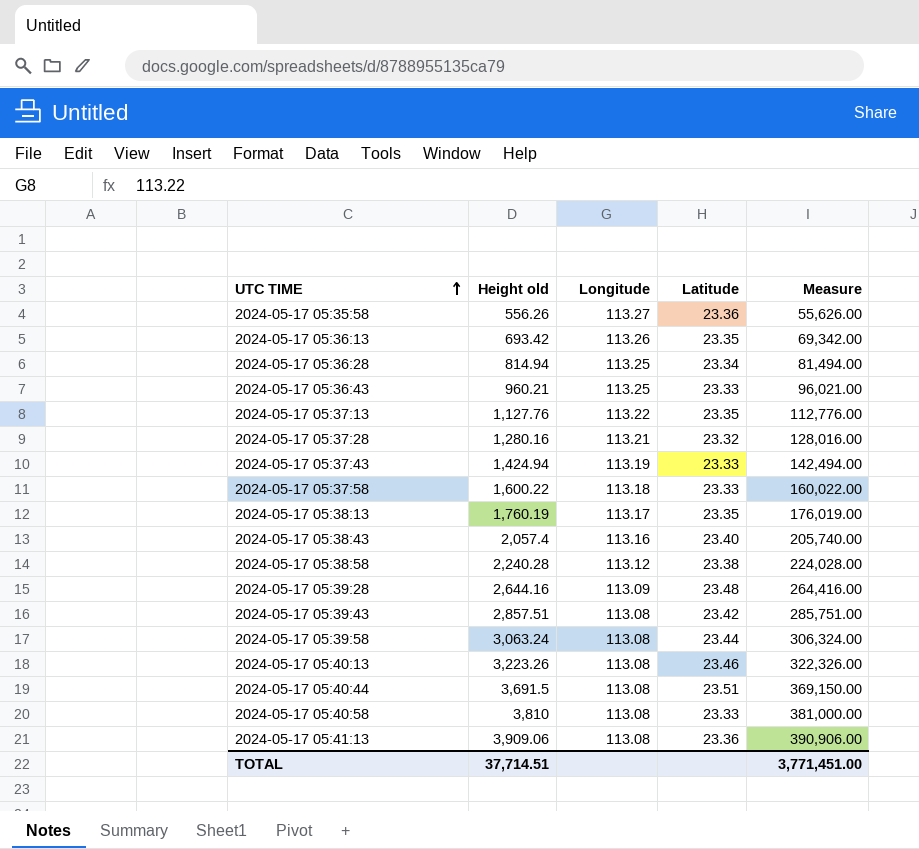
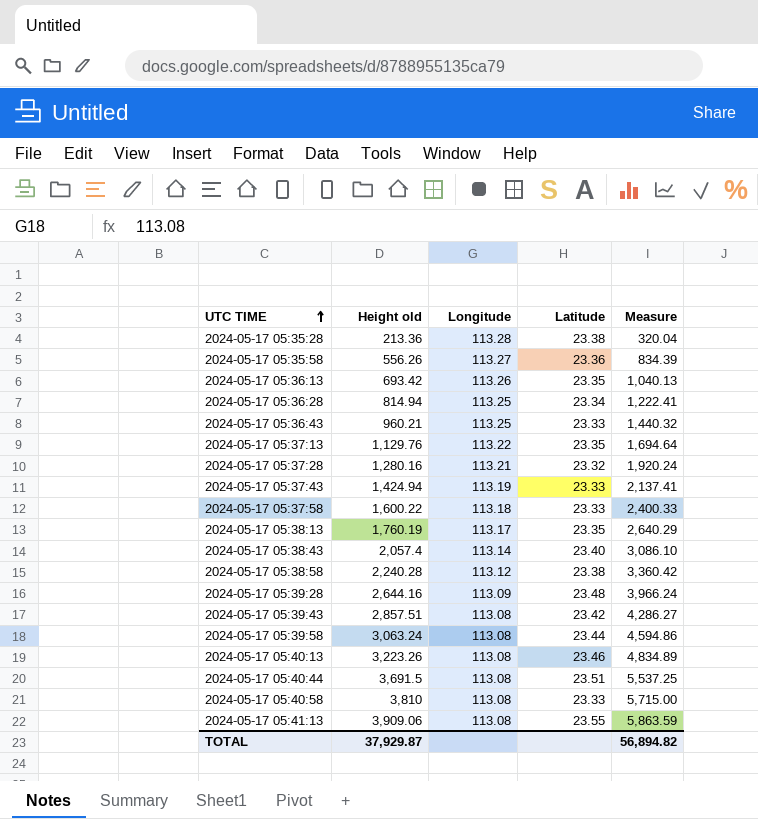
column Measure | formula: [Height old] * 100 -> [Height old] * 1.5
row 2024-05-17 05:35:28: none -> 213.36 | 113.28 | 23.38 | 320.04
2024-05-17 05:37:13 | Height old: 1,127.76 -> 1,129.76
2024-05-17 05:38:43 | Longitude: 113.16 -> 113.14
2024-05-17 05:41:13 | Latitude: 23.36 -> 23.55
TOTAL | Height old: 37,714.51 -> 37,929.87
TOTAL | Measure: 3,771,451.00 -> 56,894.82

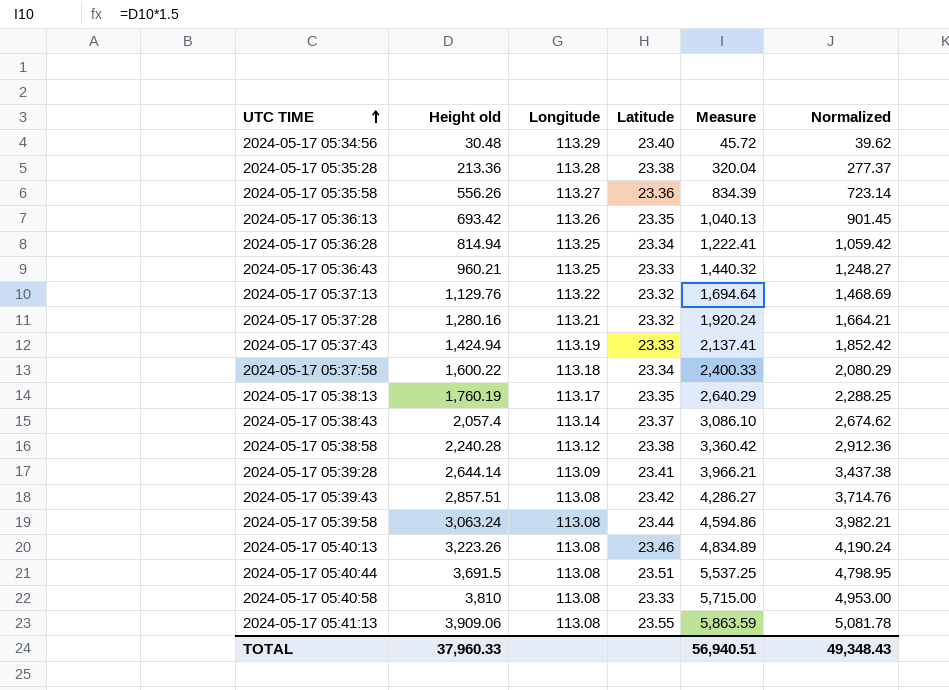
column Normalized | formula: none -> [Height old] * 1.3
row 2024-05-17 05:34:56: none -> 30.48 | 113.29 | 23.40 | 45.72 | 39.62
2024-05-17 05:37:13 | Latitude: 23.35 -> 23.32
2024-05-17 05:37:58 | Latitude: 23.33 -> 23.34
2024-05-17 05:38:43 | Latitude: 23.40 -> 23.37
2024-05-17 05:39:28 | Height old: 2,644.16 -> 2,644.14
2024-05-17 05:39:28 | Latitude: 23.48 -> 23.41
2024-05-17 05:39:28 | Measure: 3,966.24 -> 3,966.21
TOTAL | Height old: 37,929.87 -> 37,960.33
TOTAL | Measure: 56,894.82 -> 56,940.51

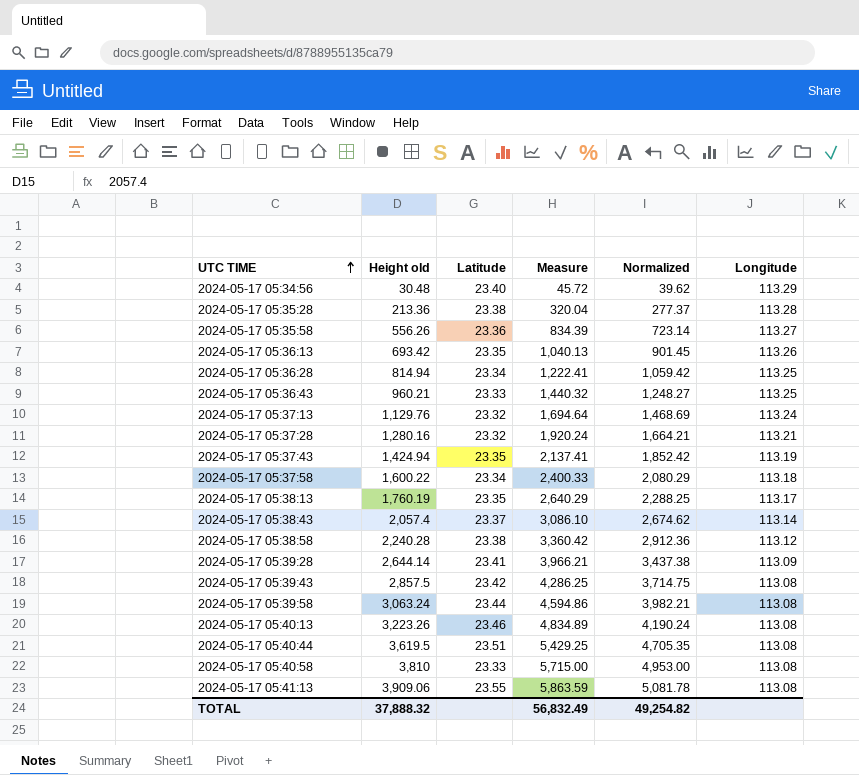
column Longitude | position: 3 -> 6
2024-05-17 05:37:13 | Longitude: 113.22 -> 113.24
2024-05-17 05:37:43 | Latitude: 23.33 -> 23.35
2024-05-17 05:39:43 | Height old: 2,857.51 -> 2,857.5
2024-05-17 05:39:43 | Measure: 4,286.27 -> 4,286.25
2024-05-17 05:39:43 | Normalized: 3,714.76 -> 3,714.75
2024-05-17 05:40:44 | Height old: 3,691.5 -> 3,619.5
2024-05-17 05:40:44 | Measure: 5,537.25 -> 5,429.25
2024-05-17 05:40:44 | Normalized: 4,798.95 -> 4,705.35
TOTAL | Height old: 37,960.33 -> 37,888.32
TOTAL | Measure: 56,940.51 -> 56,832.49
TOTAL | Normalized: 49,348.43 -> 49,254.82

